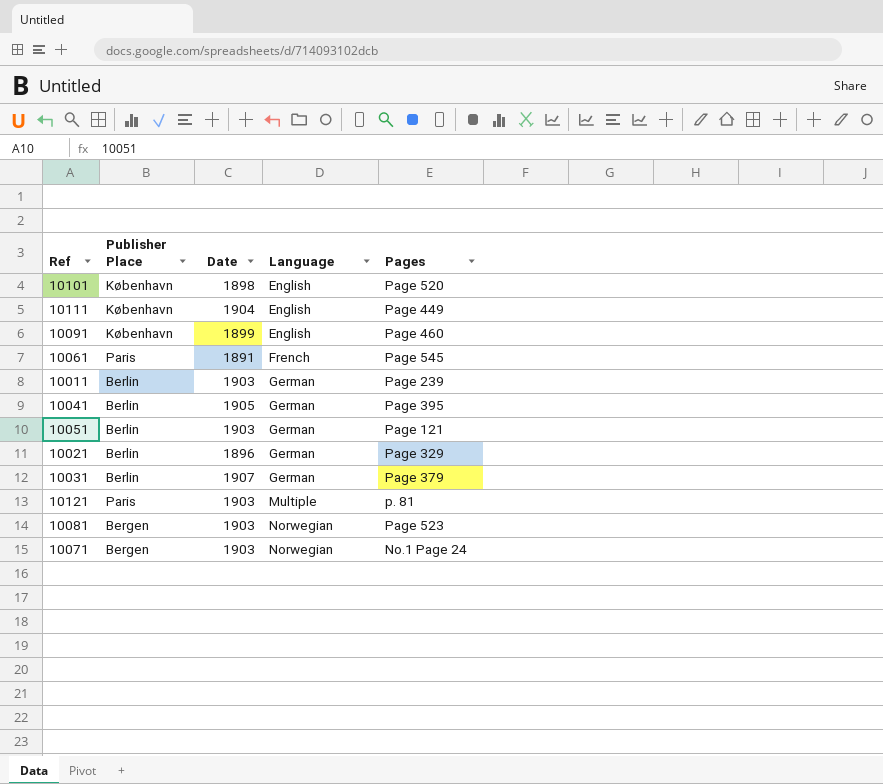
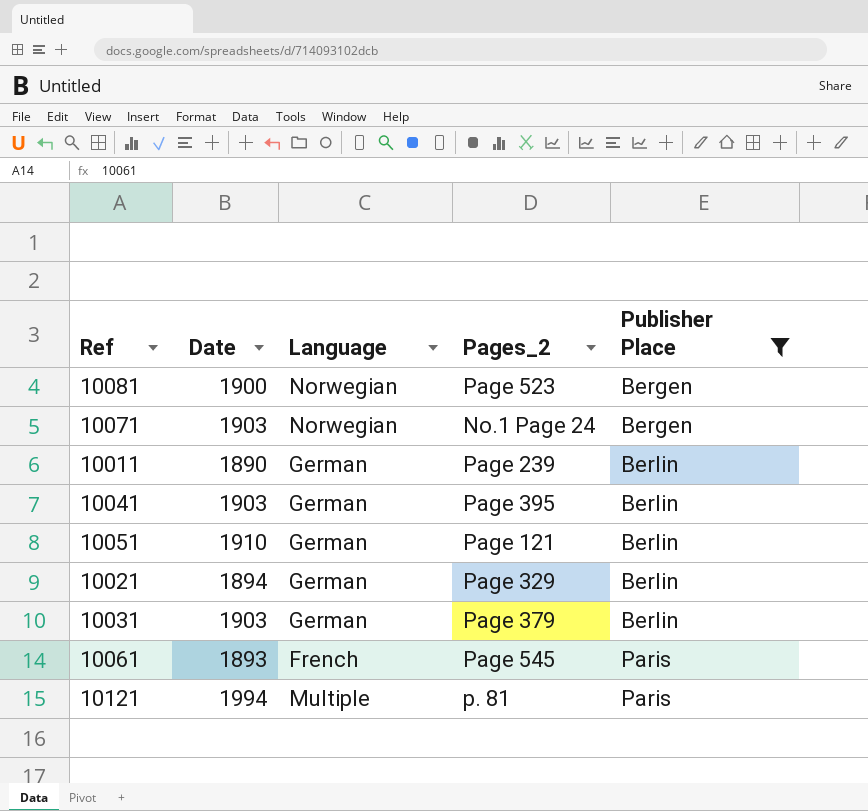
filter: none -> Publisher Place != København
row order: Language ascending -> Publisher Place ascending
column name: Pages -> Pages_2
column Publisher Place | position: 2 -> 5
10081 | Date: 1903 -> 1900
10011 | Date: 1903 -> 1890
10041 | Date: 1905 -> 1903
10051 | Date: 1903 -> 1910
10021 | Date: 1896 -> 1894
10031 | Date: 1907 -> 1903
10061 | Date: 1891 -> 1893
10121 | Date: 1903 -> 1994

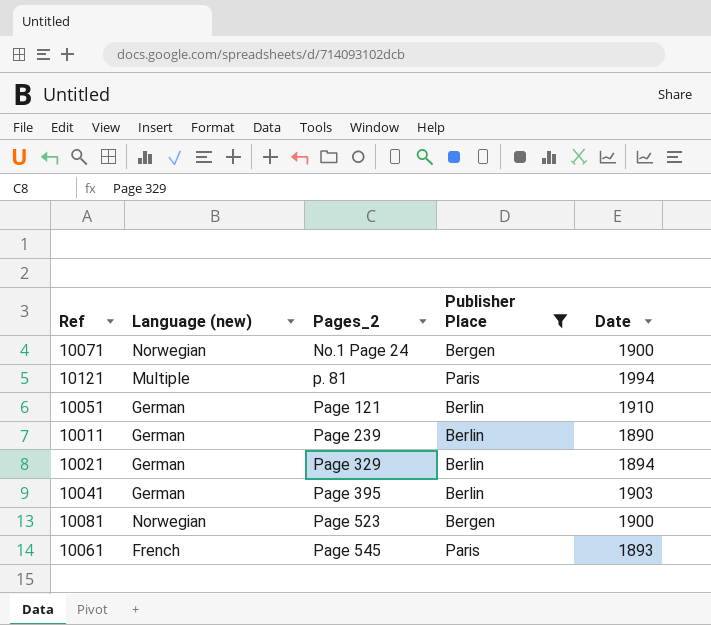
row order: Publisher Place ascending -> Pages_2 ascending
column name: Language -> Language (new)
column Date | position: 2 -> 5
row 10031: 1903 | German | Page 379 | Berlin -> none
10071 | Date: 1903 -> 1900

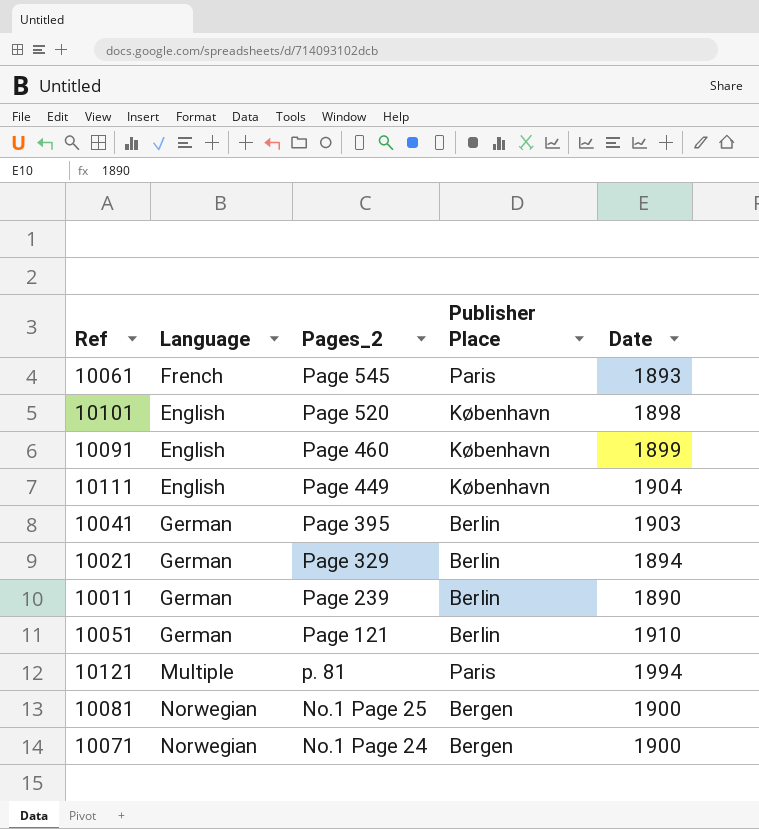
filter: Publisher Place != København -> none
row order: Pages_2 ascending -> Pages_2 descending
column name: Language (new) -> Language
10081 | Pages_2: Page 523 -> No.1 Page 25

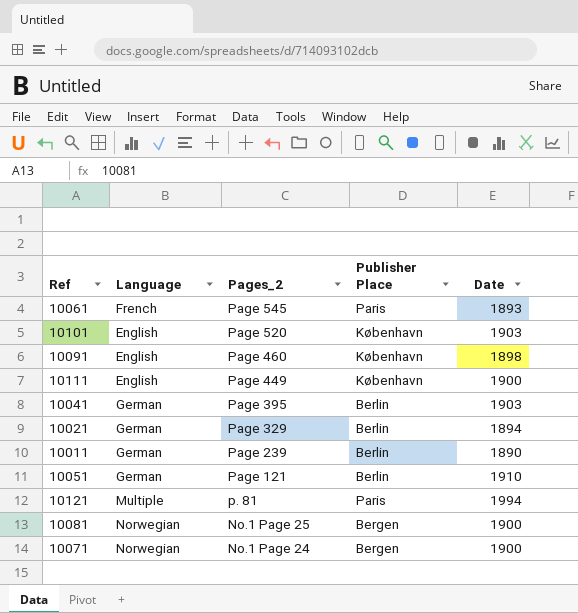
10101 | Date: 1898 -> 1903
10091 | Date: 1899 -> 1898
10111 | Date: 1904 -> 1900

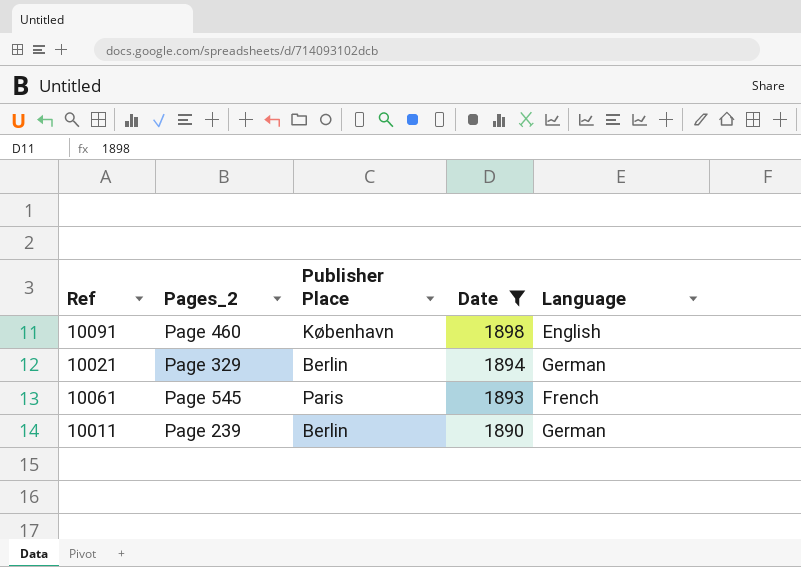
filter: none -> Date <= 1898
row order: Pages_2 descending -> Date descending
column Language | position: 2 -> 5

